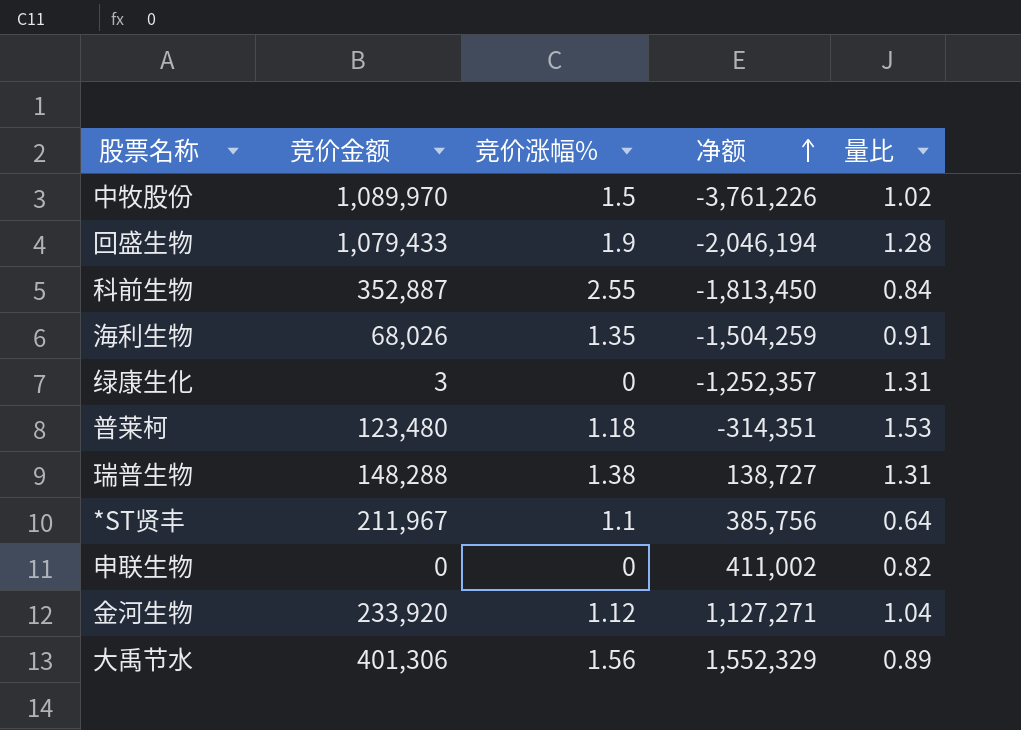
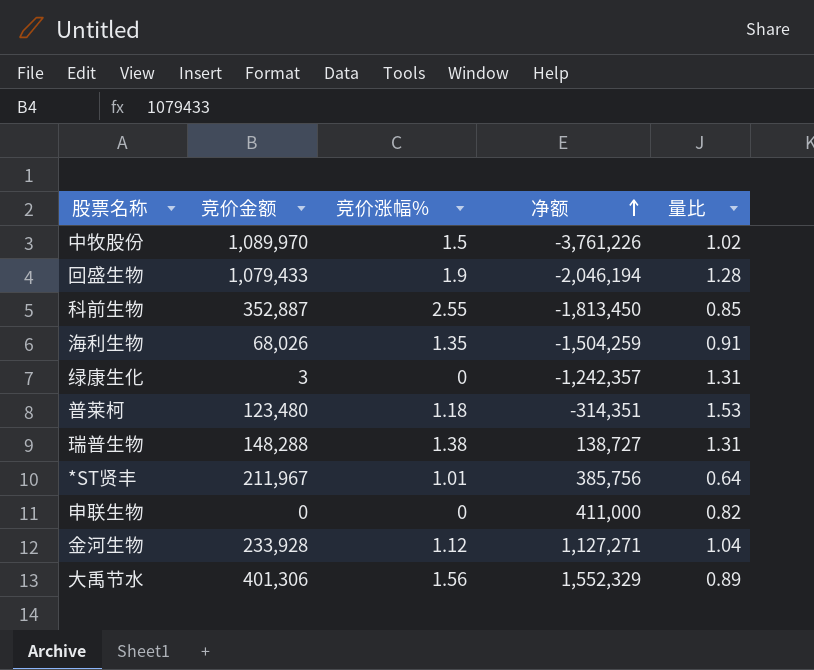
科前生物 | 量比: 0.84 -> 0.85
绿康生化 | 净额: -1,252,357 -> -1,242,357
*ST贤丰 | 竞价涨幅%: 1.1 -> 1.01
申联生物 | 净额: 411,002 -> 411,000
金河生物 | 竞价金额: 233,920 -> 233,928

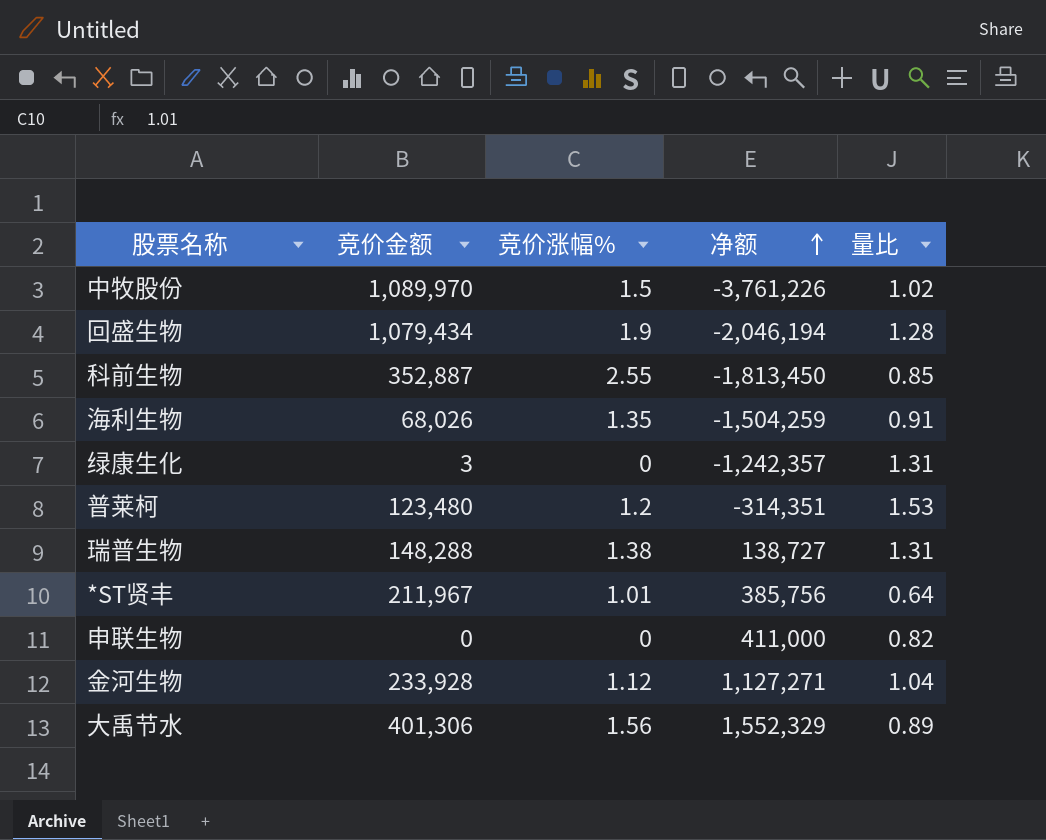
回盛生物 | 竞价金额: 1,079,433 -> 1,079,434
普莱柯 | 竞价涨幅%: 1.18 -> 1.2

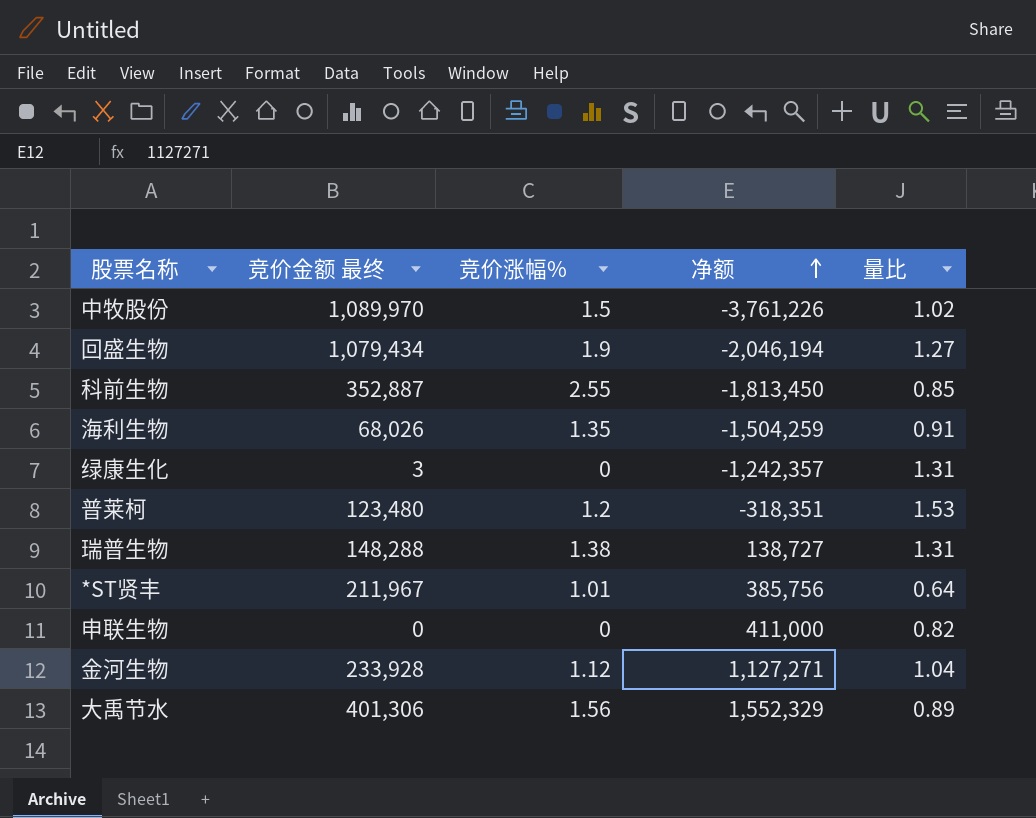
column name: 竞价金额 -> 竞价金额 最终
回盛生物 | 量比: 1.28 -> 1.27
普莱柯 | 净额: -314,351 -> -318,351

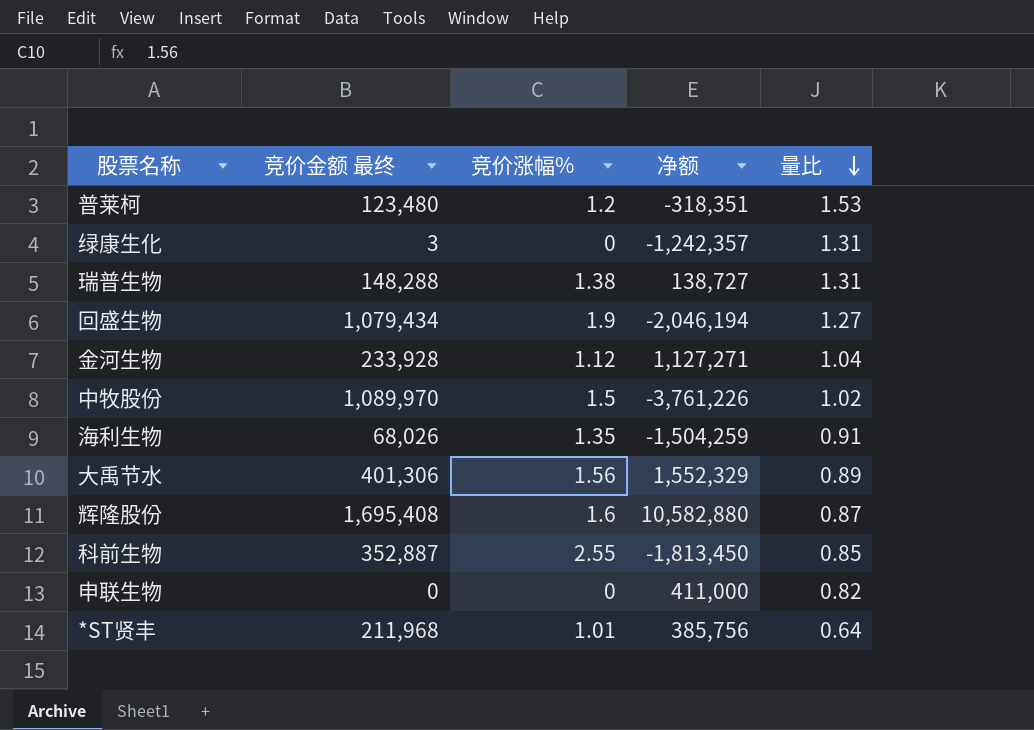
row order: 净额 ascending -> 量比 descending
row 辉隆股份: none -> 1,695,408 | 1.6 | 10,582,880 | 0.87
*ST贤丰 | 竞价金额 最终: 211,967 -> 211,968

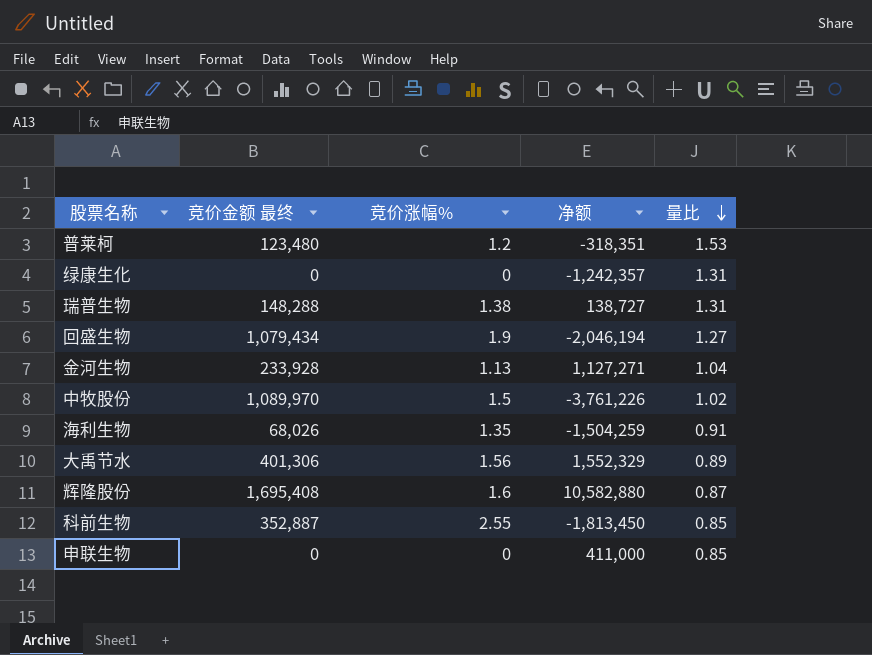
row *ST贤丰: 211,968 | 1.01 | 385,756 | 0.64 -> none
绿康生化 | 竞价金额 最终: 3 -> 0
金河生物 | 竞价涨幅%: 1.12 -> 1.13
申联生物 | 量比: 0.82 -> 0.85

